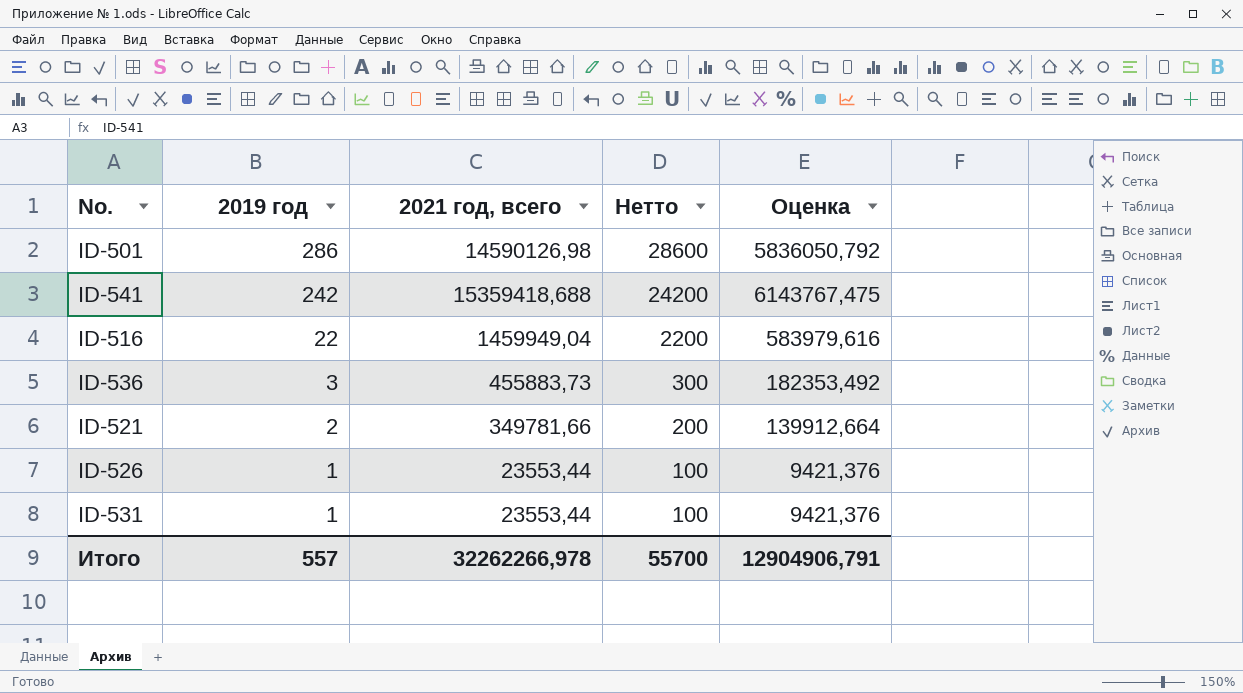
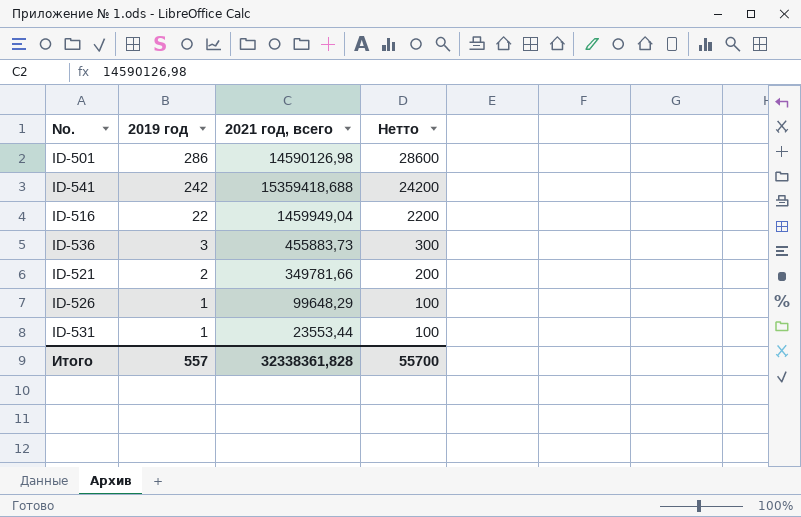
column Оценка | formula: [2021 год, всего] * 0,4 -> none
ID-526 | 2021 год, всего: 23553,44 -> 99648,29
Итого | 2021 год, всего: 32262266,978 -> 32338361,828

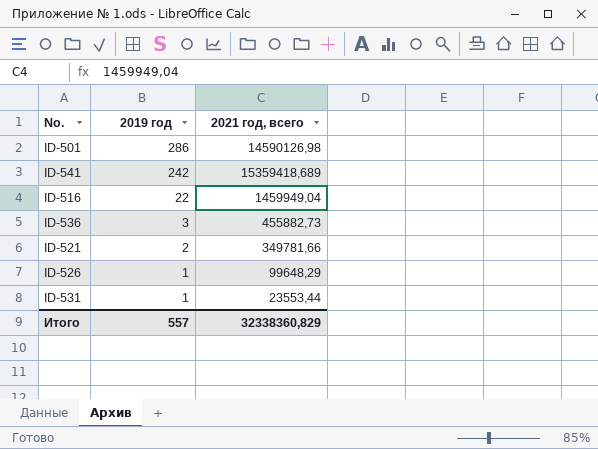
column Нетто | formula: [2019 год] * 100 -> none
ID-541 | 2021 год, всего: 15359418,688 -> 15359418,689
ID-536 | 2021 год, всего: 455883,73 -> 455882,73
Итого | 2021 год, всего: 32338361,828 -> 32338360,829

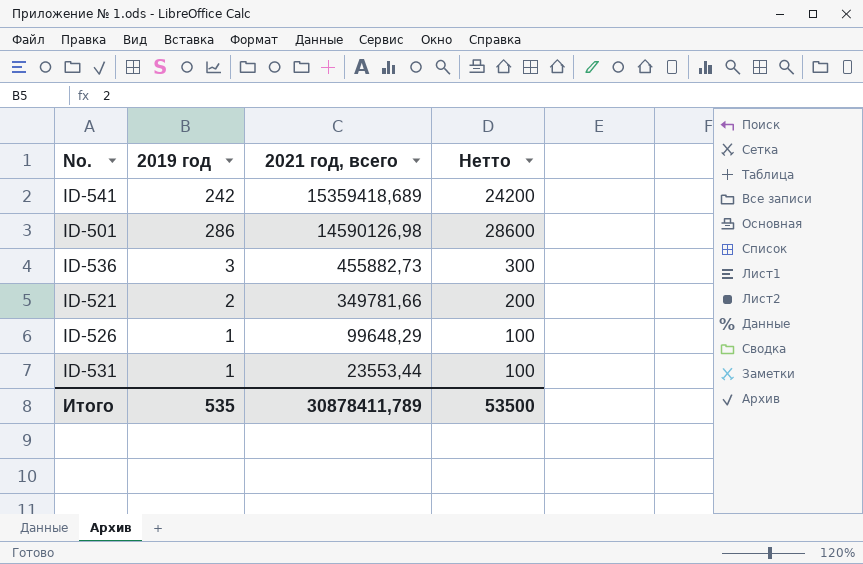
row order: 2019 год descending -> 2021 год, всего descending
column Нетто | formula: none -> [2019 год] * 100
row ID-516: 22 | 1459949,04 -> none
Итого | 2019 год: 557 -> 535
Итого | 2021 год, всего: 32338360,829 -> 30878411,789

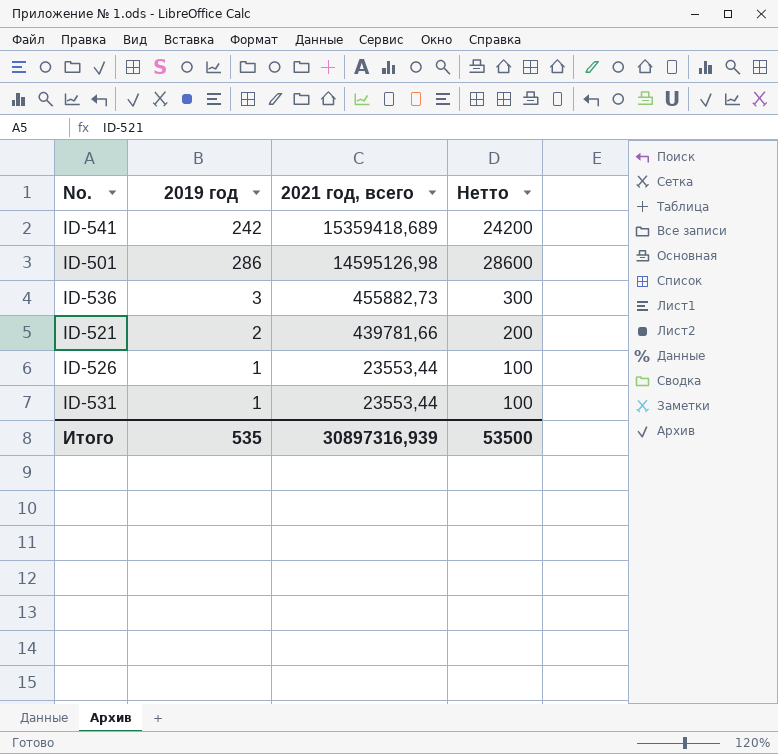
ID-501 | 2021 год, всего: 14590126,98 -> 14595126,98
ID-521 | 2021 год, всего: 349781,66 -> 439781,66
ID-526 | 2021 год, всего: 99648,29 -> 23553,44
Итого | 2021 год, всего: 30878411,789 -> 30897316,939

